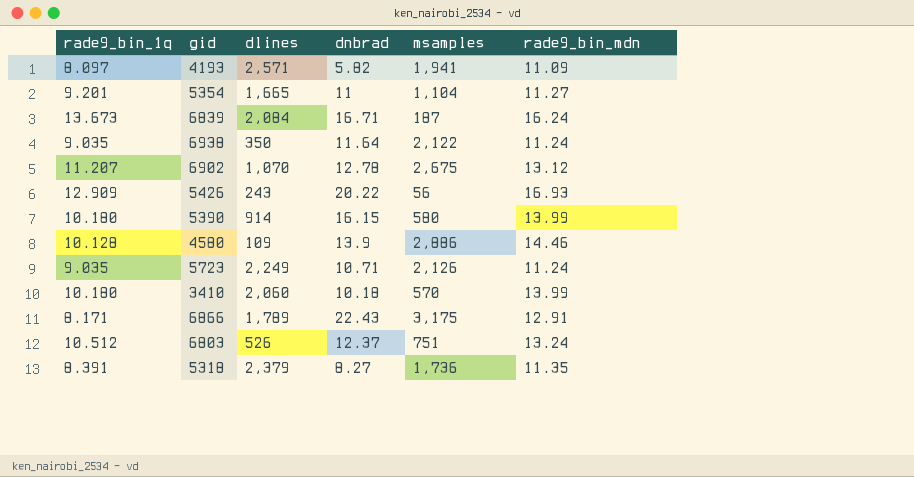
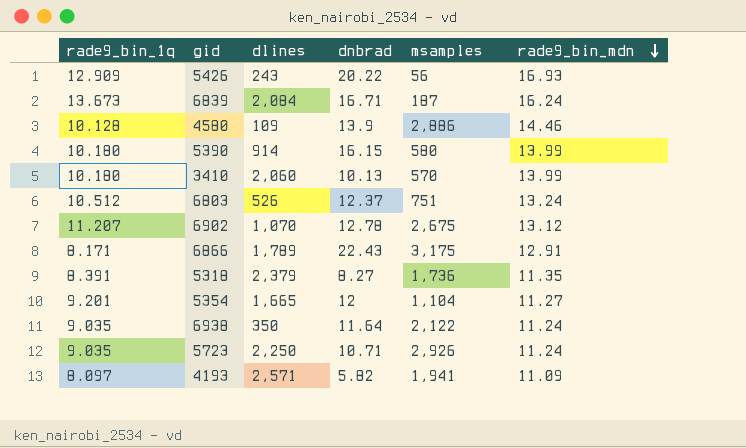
row order: none -> rade9_bin_mdn descending
3410 | dnbrad: 10.18 -> 10.13
5354 | dnbrad: 11 -> 12
5723 | dlines: 2,249 -> 2,250
5723 | msamples: 2,126 -> 2,926

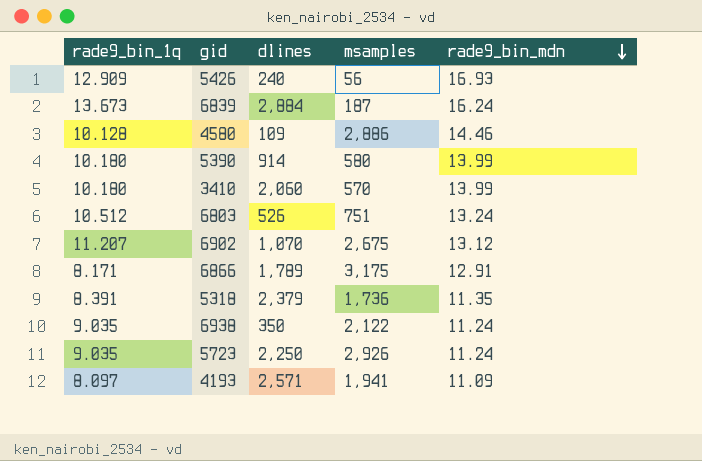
column dnbrad | position: 4 -> none
row 5354: 9.201 | 1,665 | 12 | 1,104 | 11.27 -> none
5426 | dlines: 243 -> 240
6839 | dlines: 2,084 -> 2,884

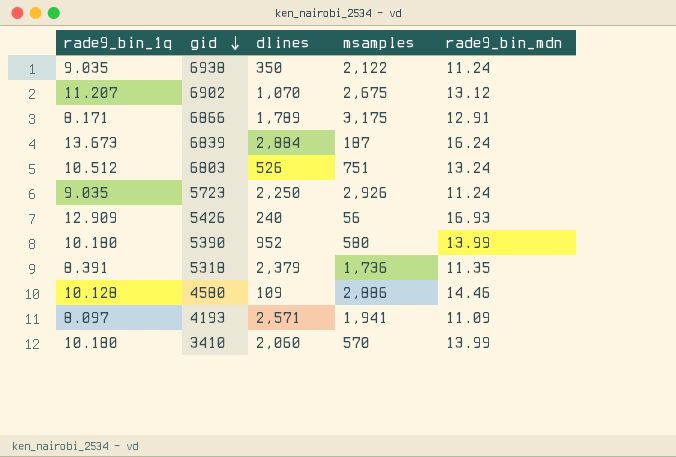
row order: rade9_bin_mdn descending -> gid descending
5390 | dlines: 914 -> 952

